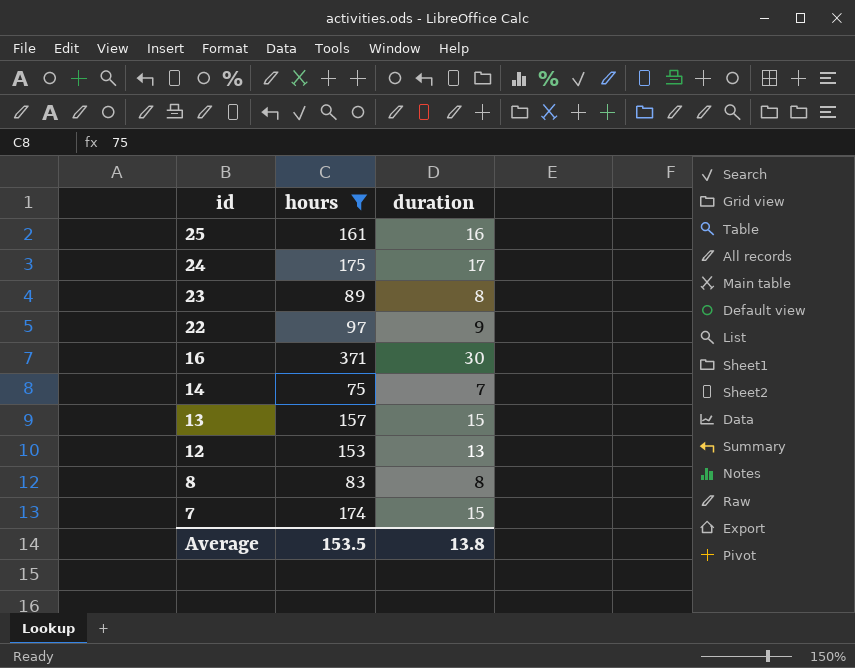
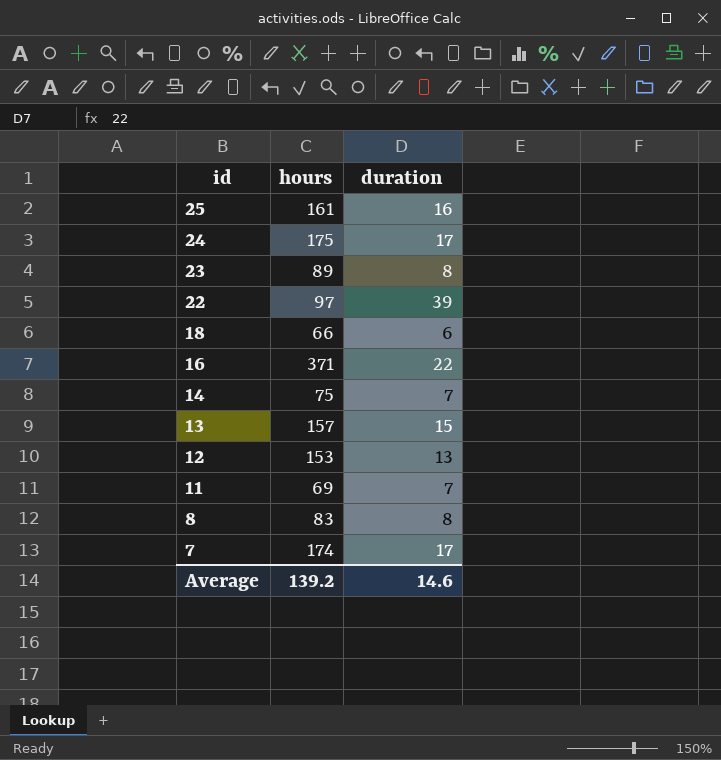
filter: hours >= 75 -> none
22 | duration: 9 -> 39
16 | duration: 30 -> 22
7 | duration: 15 -> 17
Average | hours: 153.5 -> 139.2
Average | duration: 13.8 -> 14.6

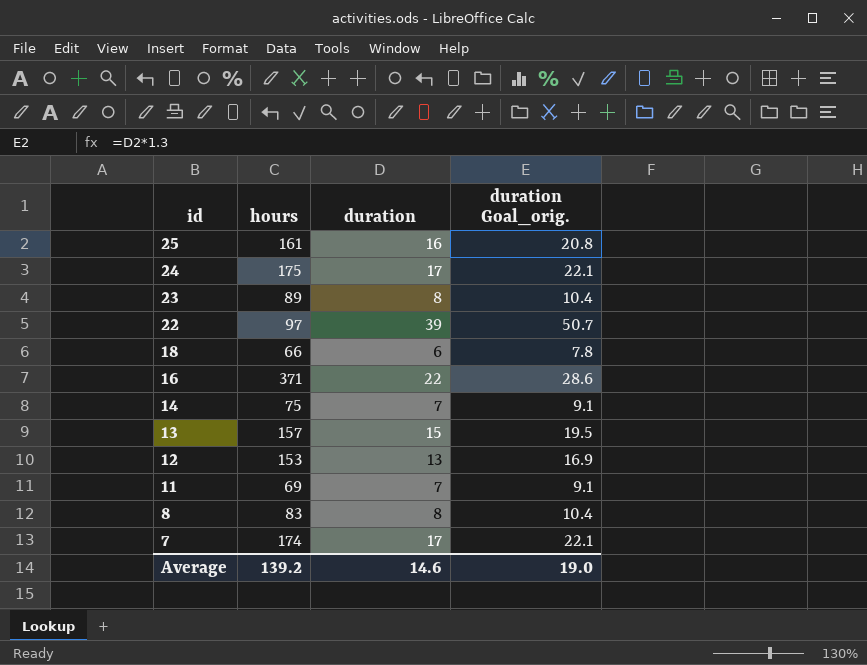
column duration Goal_orig. | formula: none -> [duration] * 1.3

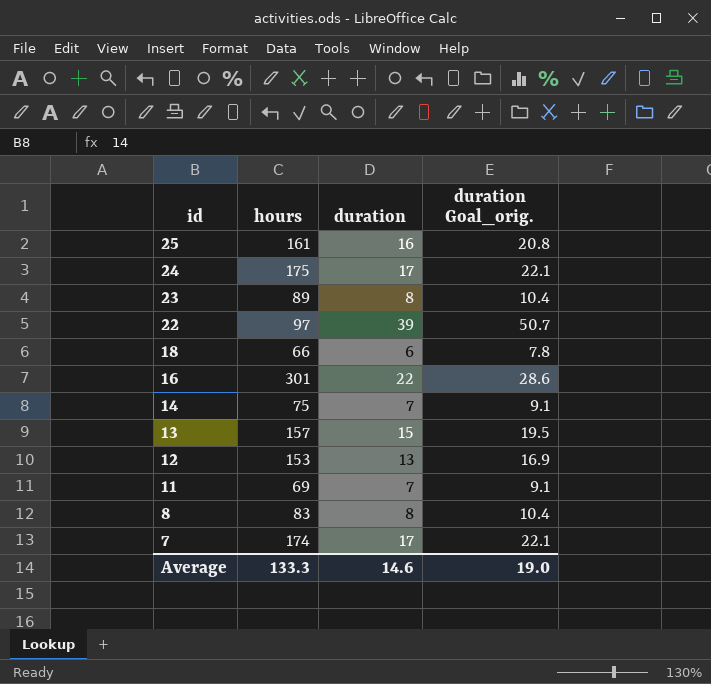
16 | hours: 371 -> 301
Average | hours: 139.2 -> 133.3

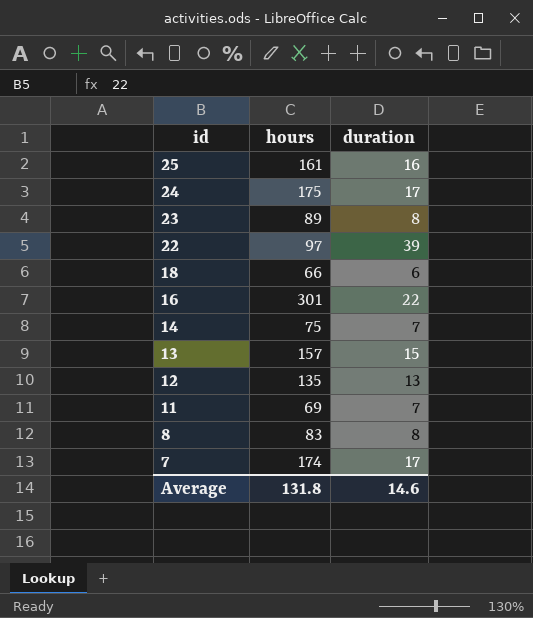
column duration Goal_orig. | formula: [duration] * 1.3 -> none
12 | hours: 153 -> 135
Average | hours: 133.3 -> 131.8

